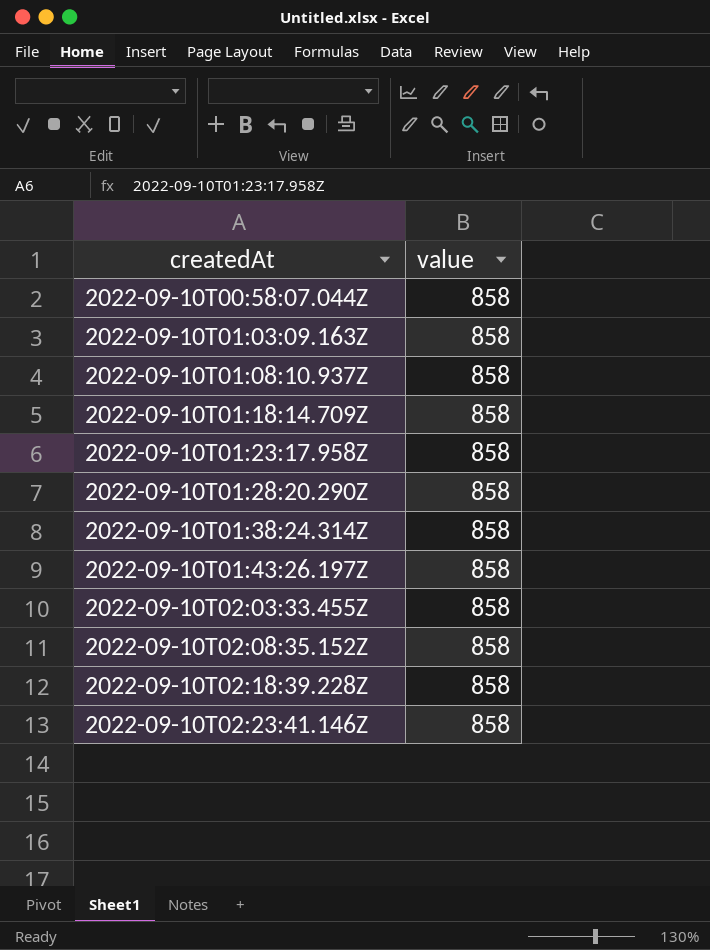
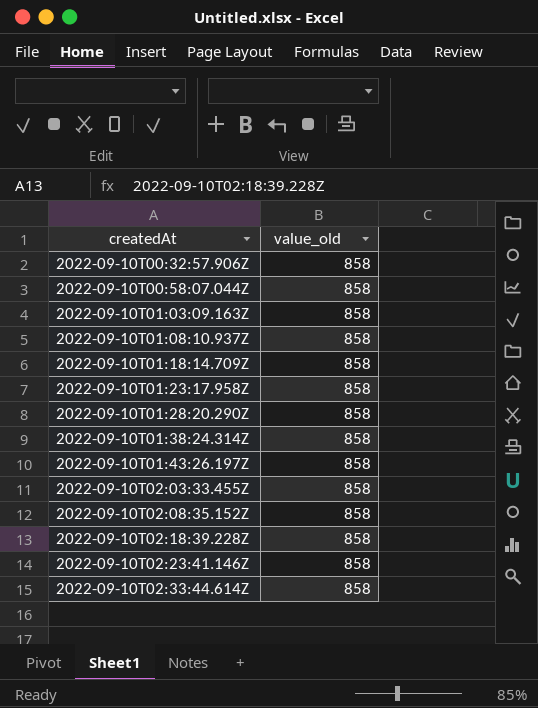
column name: value -> value_old
row 2022-09-10T00:32:57.906Z: none -> 858
row 2022-09-10T02:33:44.614Z: none -> 858

